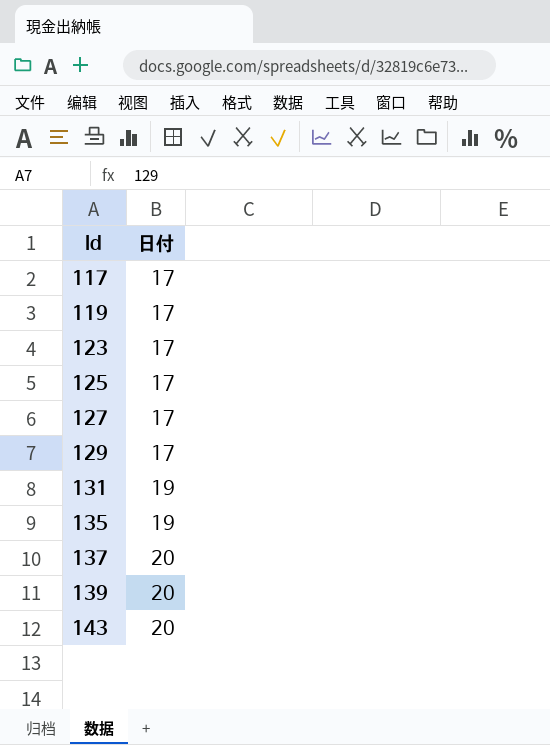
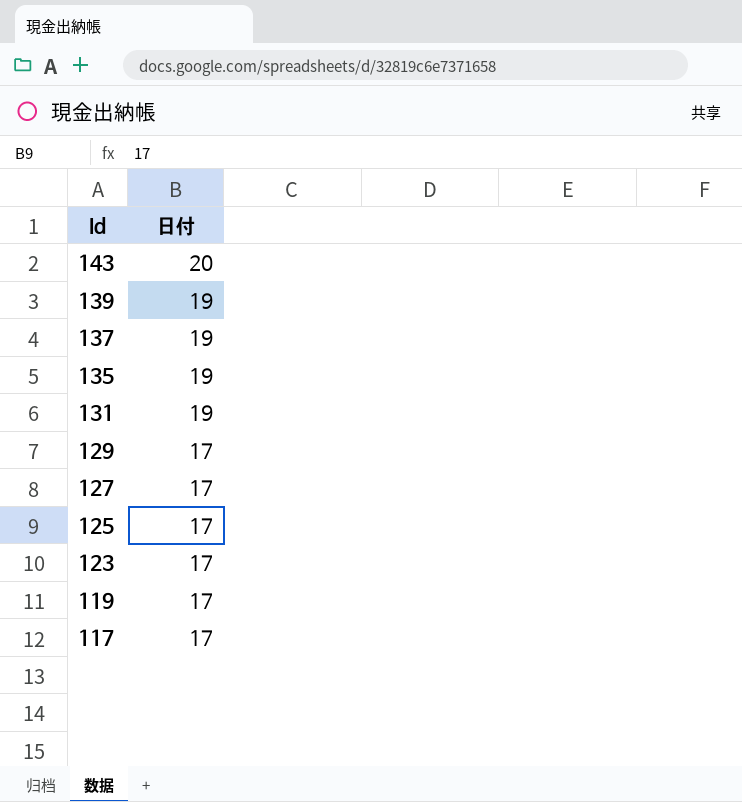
row order: Id ascending -> Id descending
139 | 日付: 20 -> 19
137 | 日付: 20 -> 19

